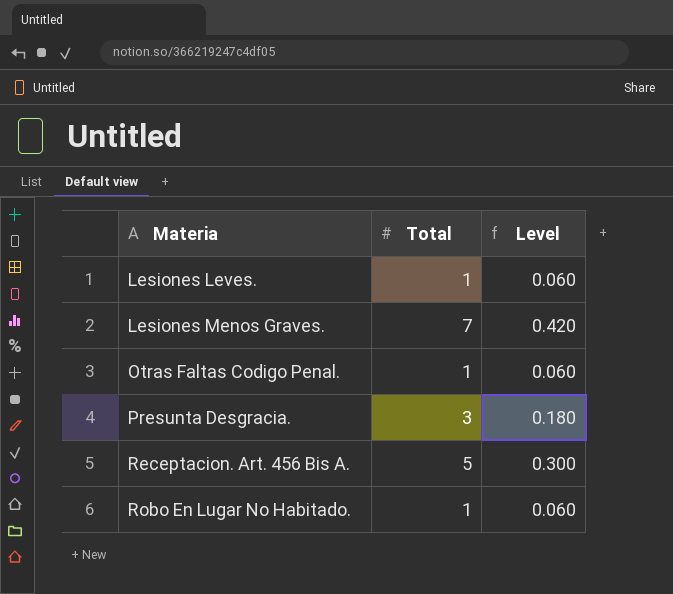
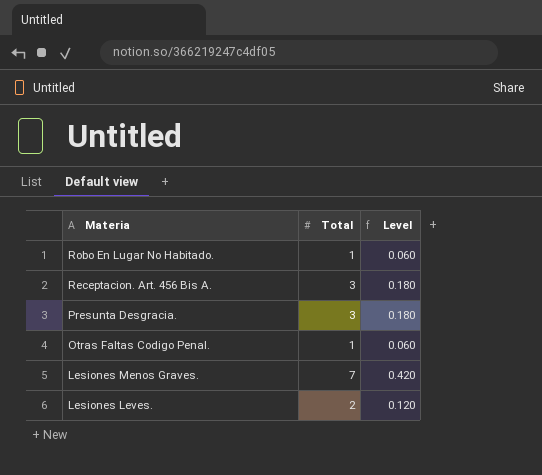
row order: Materia ascending -> Materia descending
Receptacion. Art. 456 Bis A. | Total: 5 -> 3
Receptacion. Art. 456 Bis A. | Level: 0.300 -> 0.180
Lesiones Leves. | Total: 1 -> 2
Lesiones Leves. | Level: 0.060 -> 0.120

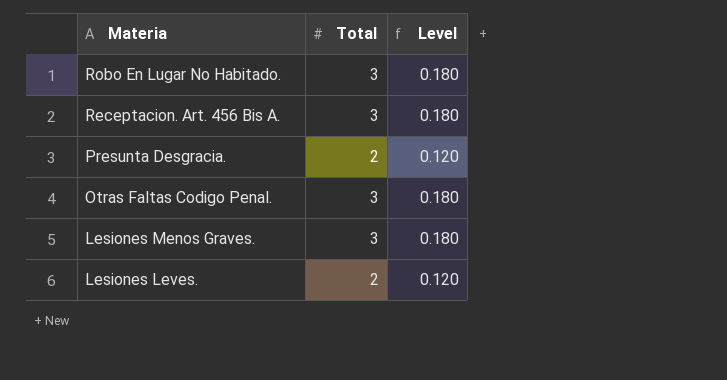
Robo En Lugar No Habitado. | Total: 1 -> 3
Robo En Lugar No Habitado. | Level: 0.060 -> 0.180
Presunta Desgracia. | Total: 3 -> 2
Presunta Desgracia. | Level: 0.180 -> 0.120
Otras Faltas Codigo Penal. | Total: 1 -> 3
Otras Faltas Codigo Penal. | Level: 0.060 -> 0.180
Lesiones Menos Graves. | Total: 7 -> 3
Lesiones Menos Graves. | Level: 0.420 -> 0.180

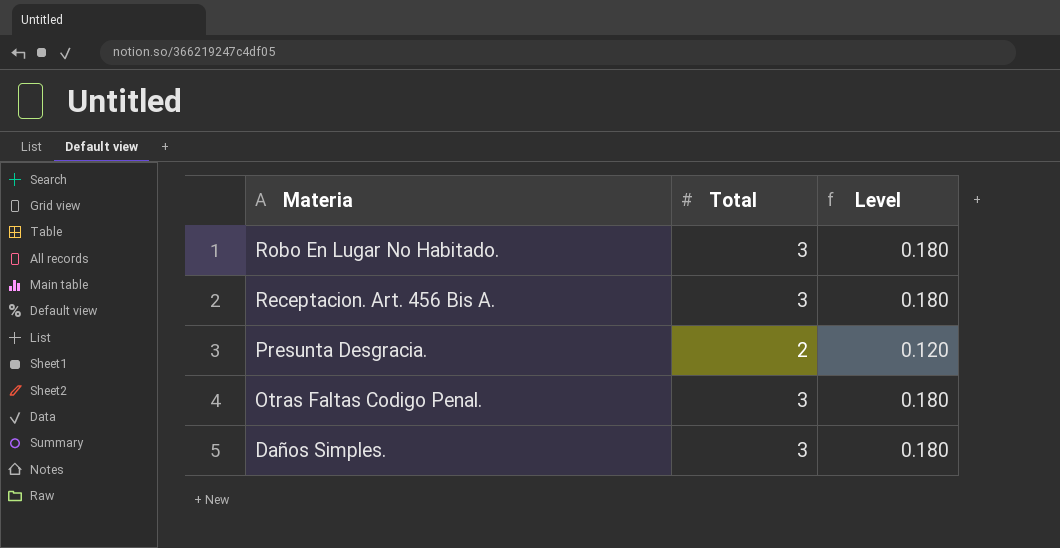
row Lesiones Menos Graves.: 3 | 0.180 -> none
row Lesiones Leves.: 2 | 0.120 -> none
row Daños Simples.: none -> 3 | 0.180

